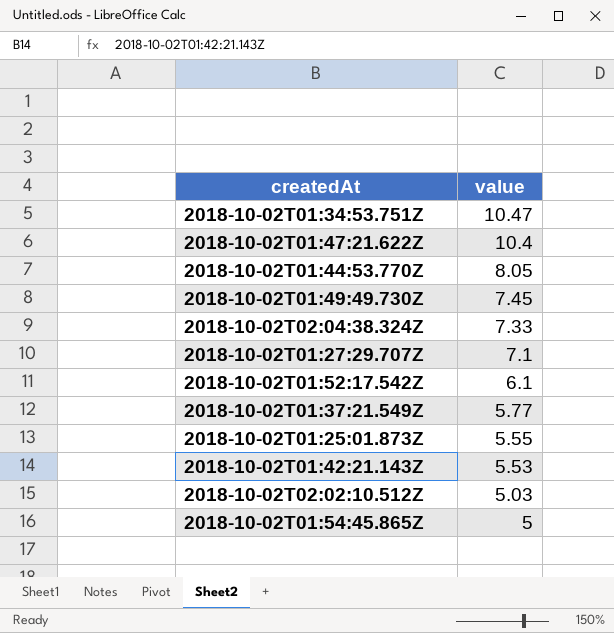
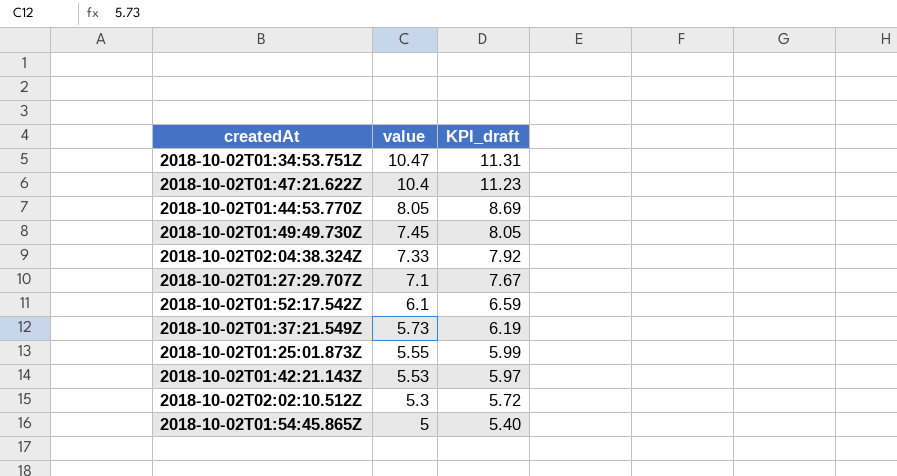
column KPI_draft | formula: none -> [value] * 1.08
2018-10-02T01:37:21.549Z | value: 5.77 -> 5.73
2018-10-02T02:02:10.512Z | value: 5.03 -> 5.3

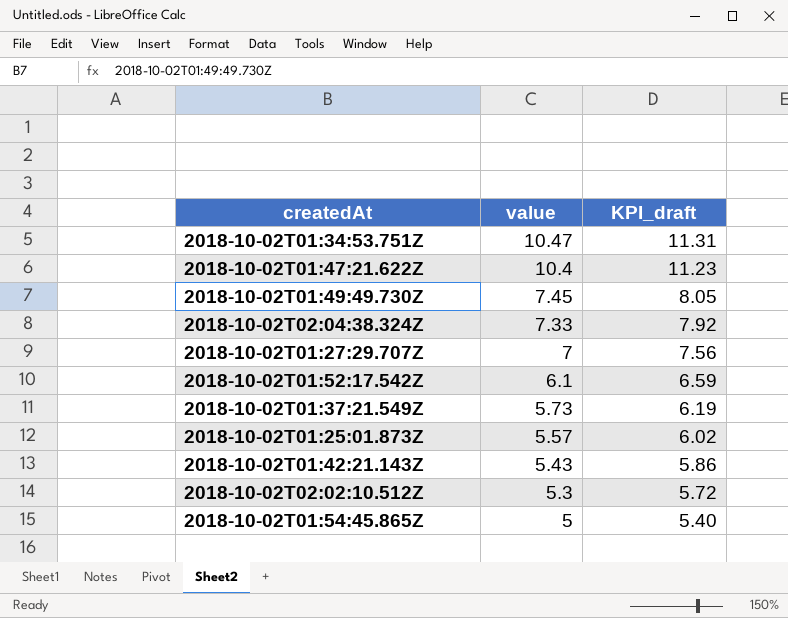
row 2018-10-02T01:44:53.770Z: 8.05 | 8.69 -> none
2018-10-02T01:27:29.707Z | value: 7.1 -> 7
2018-10-02T01:27:29.707Z | KPI_draft: 7.67 -> 7.56
2018-10-02T01:25:01.873Z | value: 5.55 -> 5.57
2018-10-02T01:25:01.873Z | KPI_draft: 5.99 -> 6.02
2018-10-02T01:42:21.143Z | value: 5.53 -> 5.43
2018-10-02T01:42:21.143Z | KPI_draft: 5.97 -> 5.86

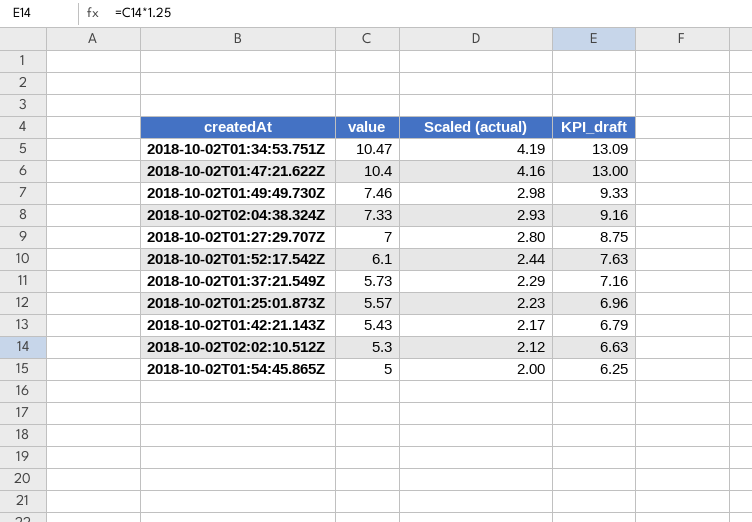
column Scaled (actual) | formula: none -> [value] * 0.4
column KPI_draft | formula: [value] * 1.08 -> [value] * 1.25
2018-10-02T01:49:49.730Z | value: 7.45 -> 7.46

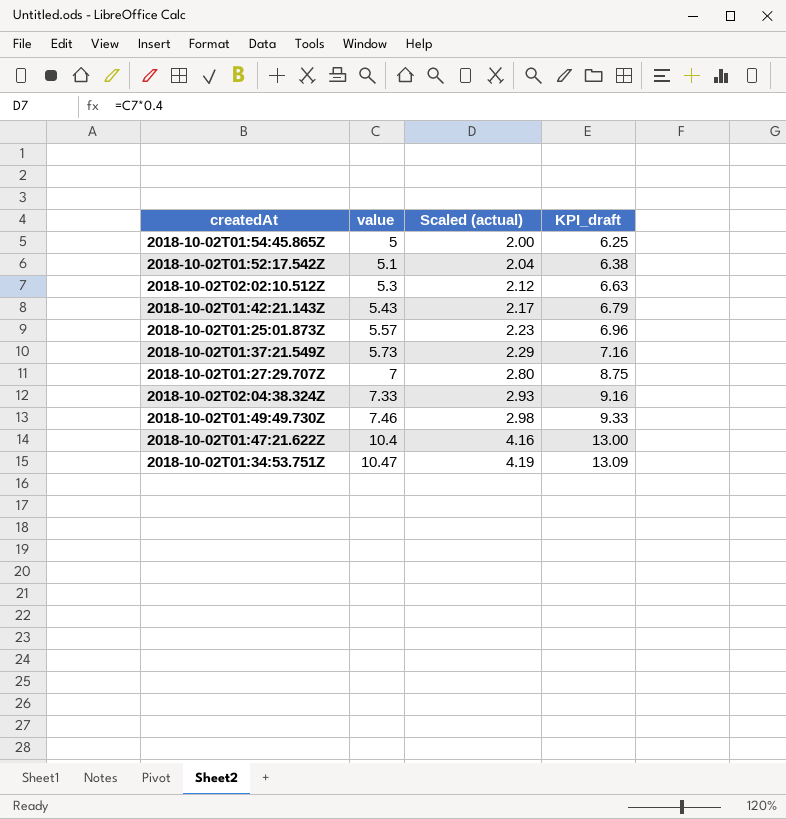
row order: value descending -> value ascending
2018-10-02T01:52:17.542Z | value: 6.1 -> 5.1
2018-10-02T01:52:17.542Z | Scaled (actual): 2.44 -> 2.04
2018-10-02T01:52:17.542Z | KPI_draft: 7.63 -> 6.38

